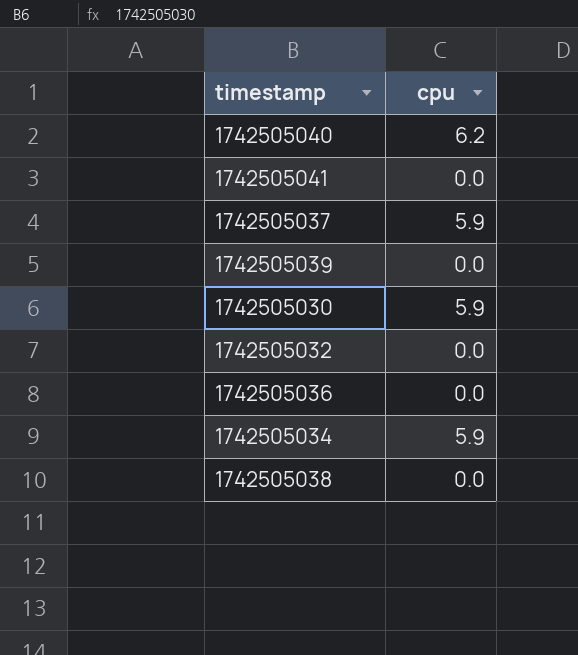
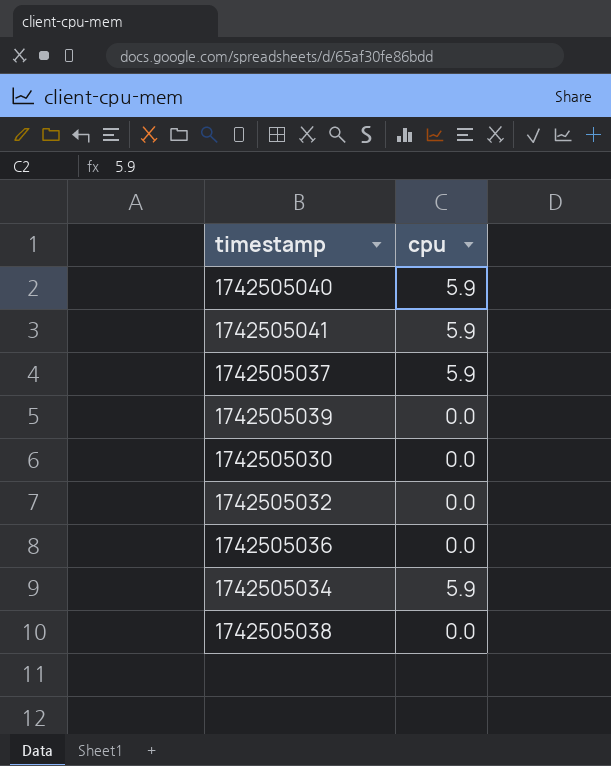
1742505040 | cpu: 6.2 -> 5.9
1742505041 | cpu: 0.0 -> 5.9
1742505030 | cpu: 5.9 -> 0.0

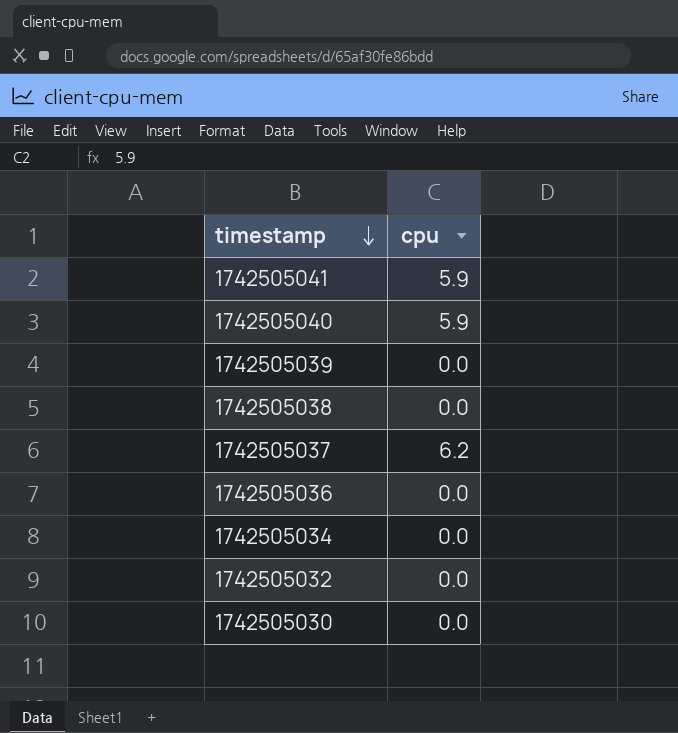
row order: none -> timestamp descending
1742505037 | cpu: 5.9 -> 6.2
1742505034 | cpu: 5.9 -> 0.0

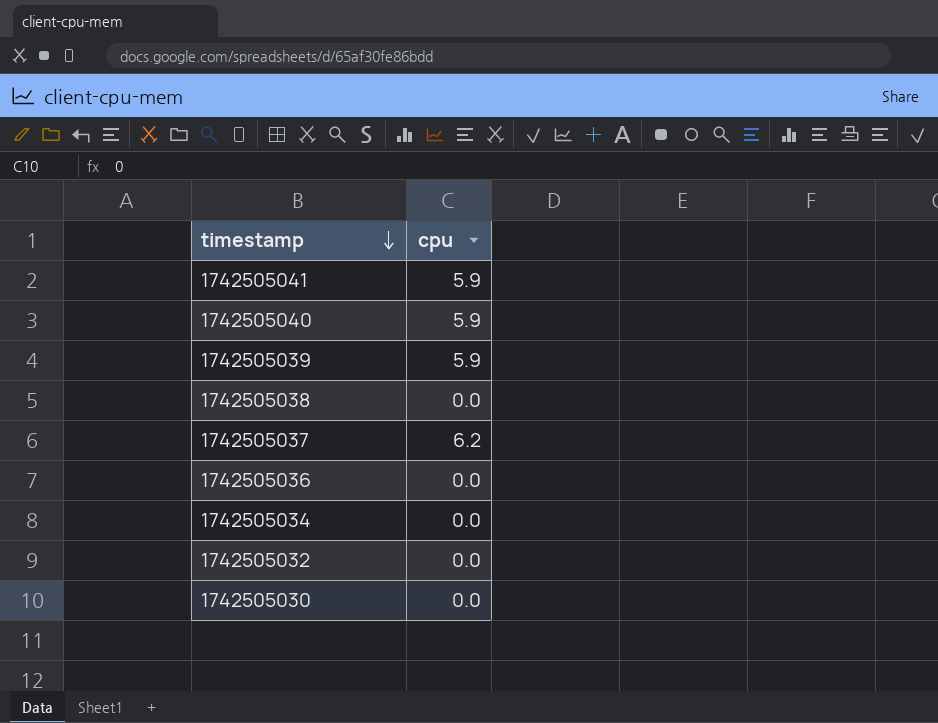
1742505039 | cpu: 0.0 -> 5.9

